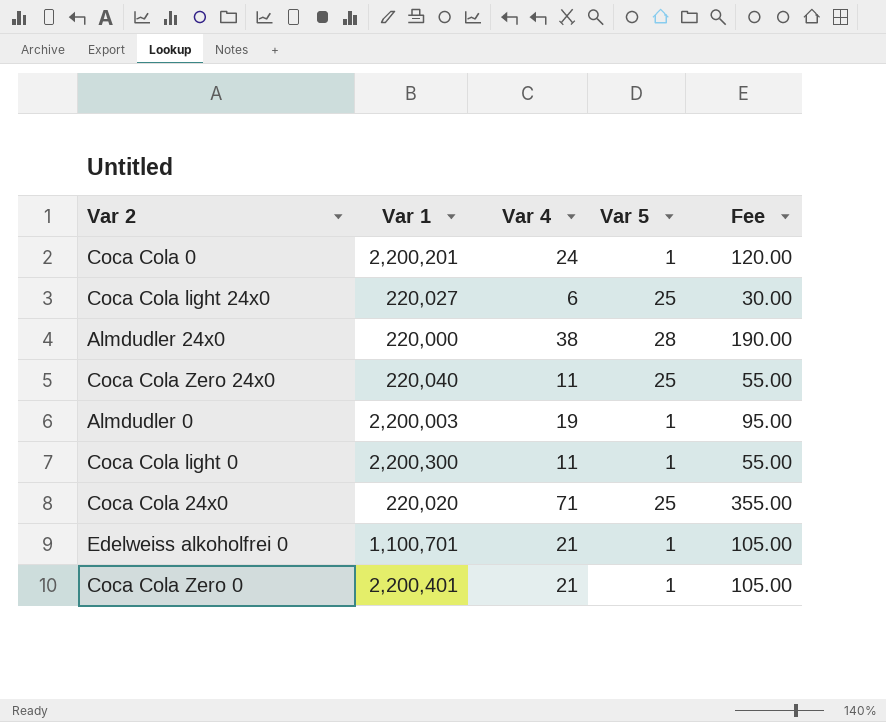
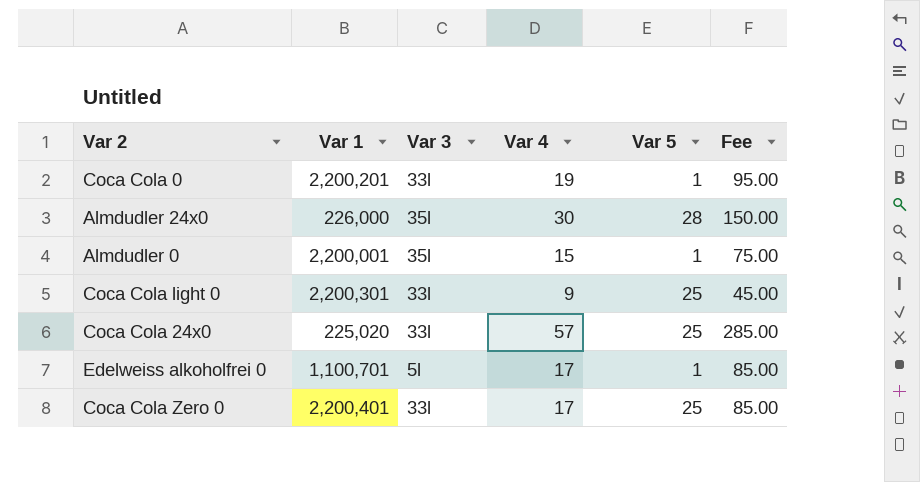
column Var 3 | position: none -> 3
row Coca Cola light 24x0: 220,027 | 6 | 25 | 30.00 -> none
row Coca Cola Zero 24x0: 220,040 | 11 | 25 | 55.00 -> none
Coca Cola 0 | Var 4: 24 -> 19
Coca Cola 0 | Fee: 120.00 -> 95.00
Almdudler 24x0 | Var 1: 220,000 -> 226,000
Almdudler 24x0 | Var 4: 38 -> 30
Almdudler 24x0 | Fee: 190.00 -> 150.00
Almdudler 0 | Var 1: 2,200,003 -> 2,200,001
Almdudler 0 | Var 4: 19 -> 15
Almdudler 0 | Fee: 95.00 -> 75.00
Coca Cola light 0 | Var 1: 2,200,300 -> 2,200,301
Coca Cola light 0 | Var 4: 11 -> 9
Coca Cola light 0 | Var 5: 1 -> 25
Coca Cola light 0 | Fee: 55.00 -> 45.00
Coca Cola 24x0 | Var 1: 220,020 -> 225,020
Coca Cola 24x0 | Var 4: 71 -> 57
Coca Cola 24x0 | Fee: 355.00 -> 285.00
Edelweiss alkoholfrei 0 | Var 4: 21 -> 17
Edelweiss alkoholfrei 0 | Fee: 105.00 -> 85.00
Coca Cola Zero 0 | Var 4: 21 -> 17
Coca Cola Zero 0 | Var 5: 1 -> 25
Coca Cola Zero 0 | Fee: 105.00 -> 85.00

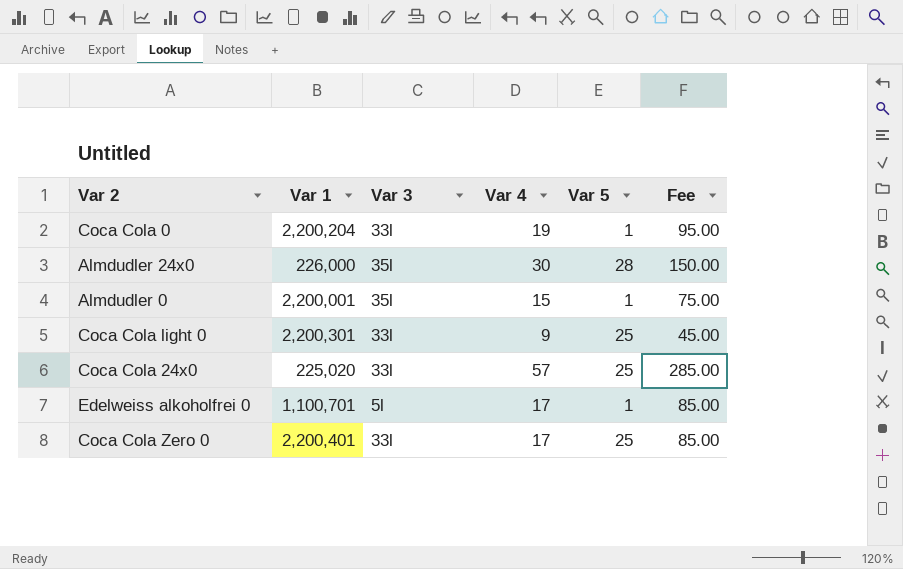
Coca Cola 0 | Var 1: 2,200,201 -> 2,200,204

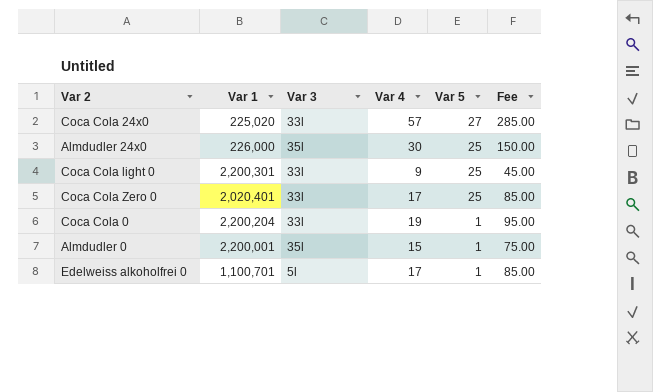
row order: none -> Var 5 descending
Coca Cola 24x0 | Var 5: 25 -> 27
Almdudler 24x0 | Var 5: 28 -> 25
Coca Cola Zero 0 | Var 1: 2,200,401 -> 2,020,401

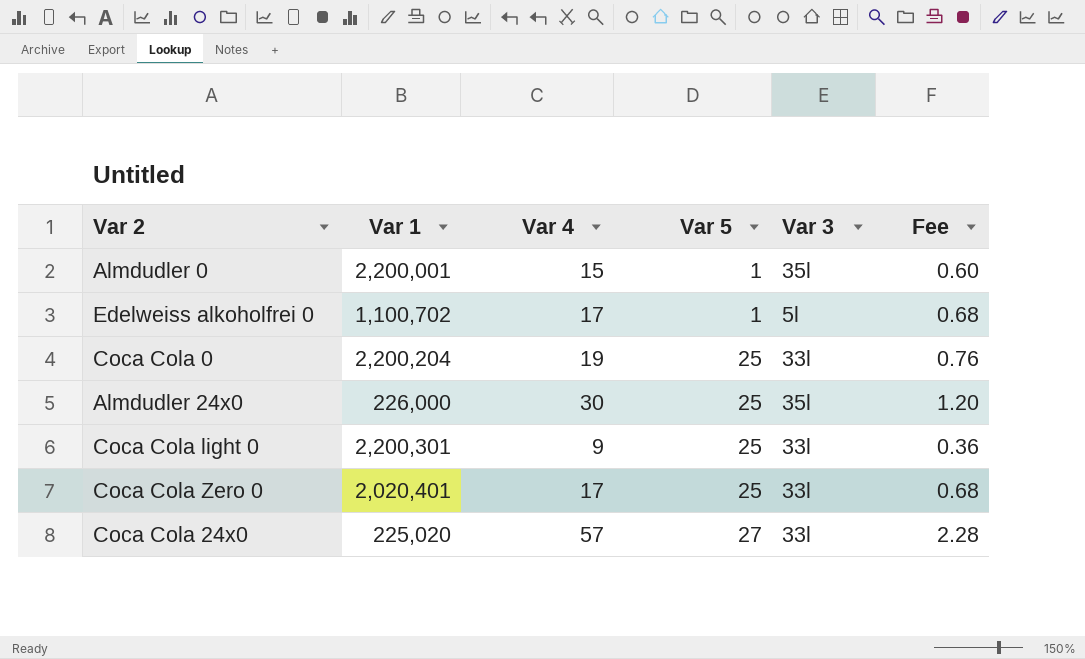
row order: Var 5 descending -> Var 5 ascending
column Var 3 | position: 3 -> 5
column Fee | formula: [Var 4] * 5 -> [Var 4] * 0.04
Edelweiss alkoholfrei 0 | Var 1: 1,100,701 -> 1,100,702
Coca Cola 0 | Var 5: 1 -> 25

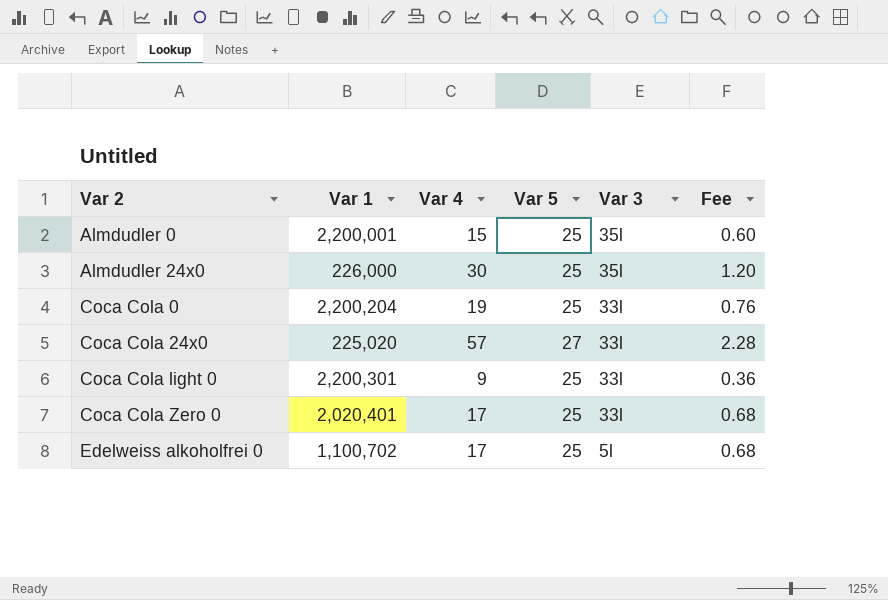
row order: Var 5 ascending -> Var 2 ascending
Almdudler 0 | Var 5: 1 -> 25
Edelweiss alkoholfrei 0 | Var 5: 1 -> 25

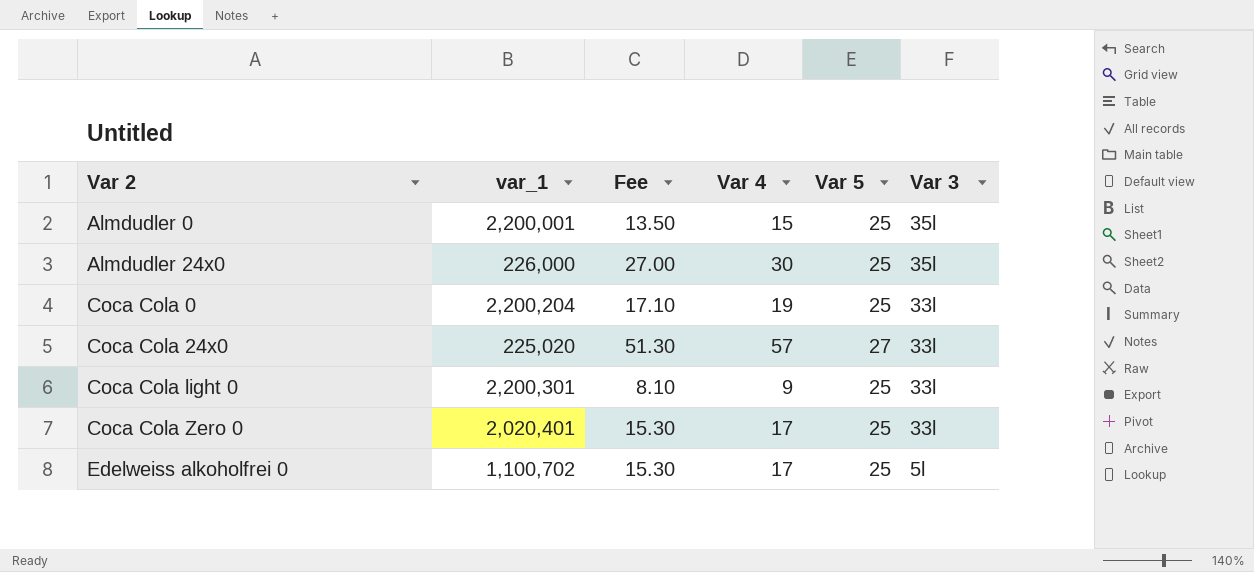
column name: Var 1 -> var_1
column Fee | formula: [Var 4] * 0.04 -> [Var 4] * 0.9
column Fee | position: 6 -> 3

